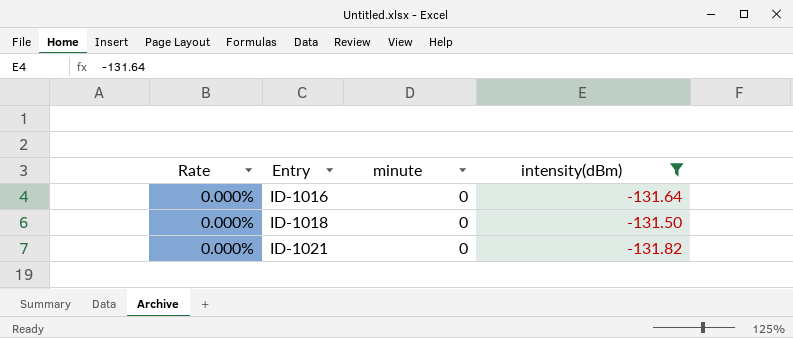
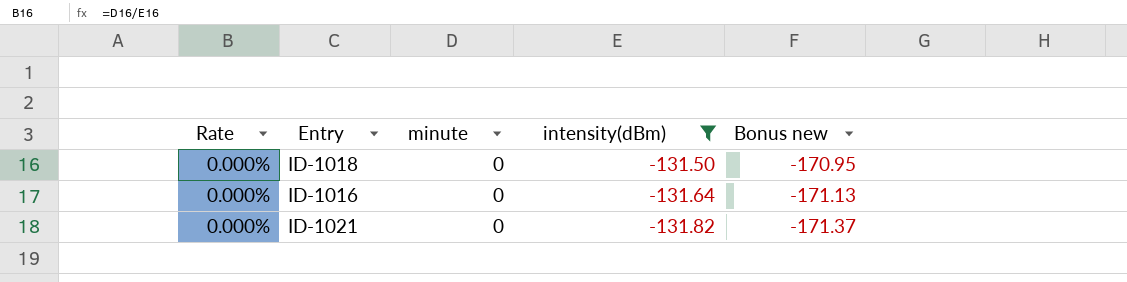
row order: Entry ascending -> intensity(dBm) descending
column Bonus new | formula: none -> [intensity(dBm)] * 1.3

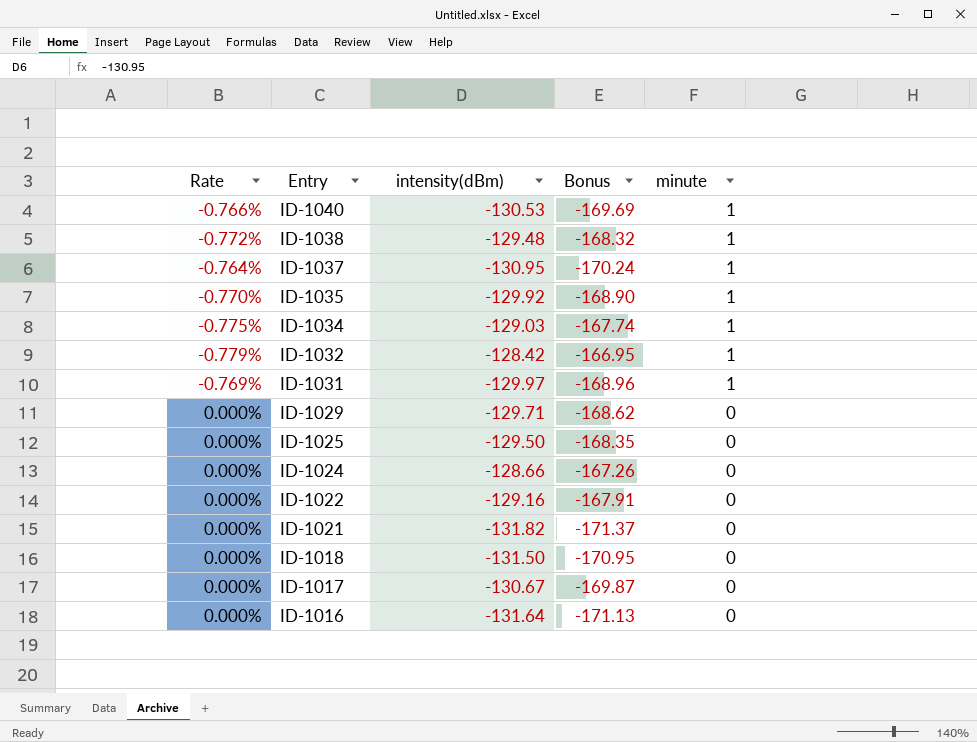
filter: intensity(dBm) <= -131.50 -> none
row order: intensity(dBm) descending -> Entry descending
column name: Bonus new -> Bonus
column minute | position: 3 -> 5

